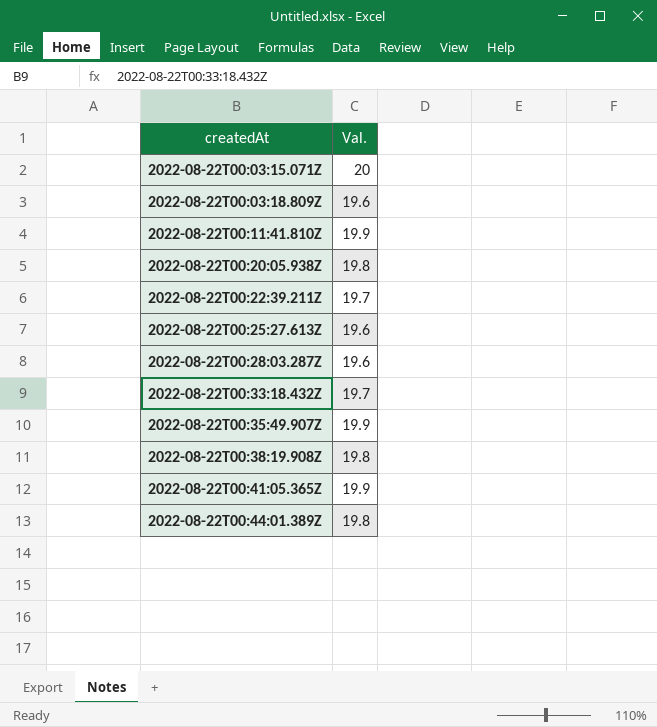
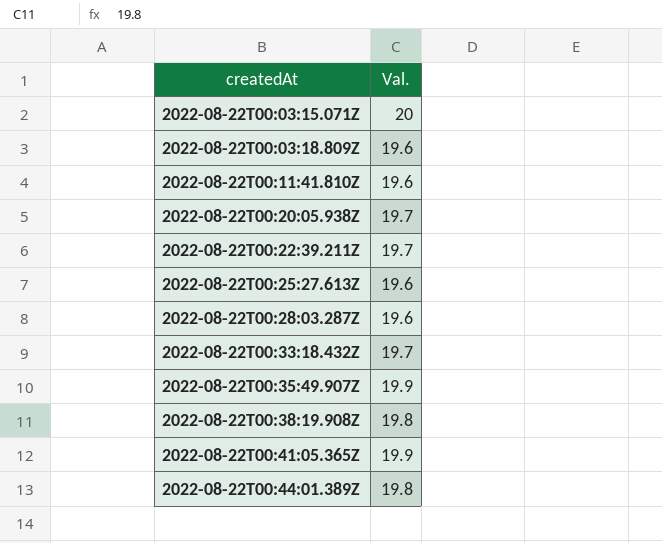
2022-08-22T00:11:41.810Z | Val.: 19.9 -> 19.6
2022-08-22T00:20:05.938Z | Val.: 19.8 -> 19.7

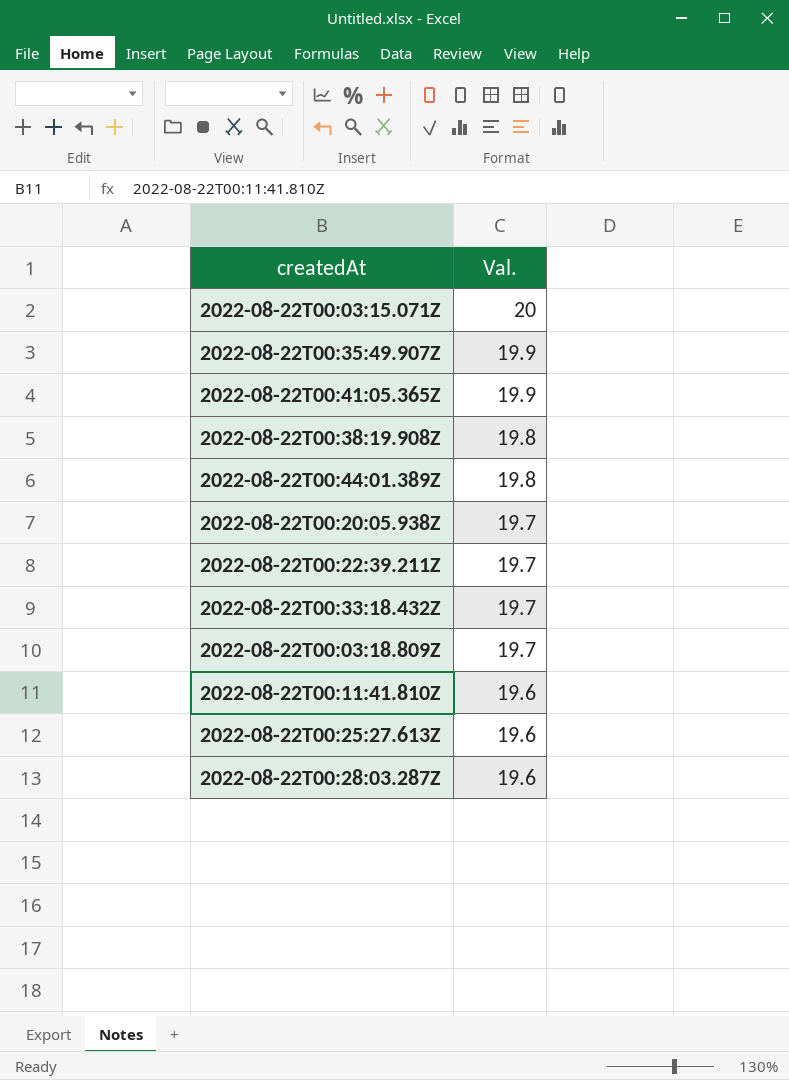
row order: createdAt ascending -> Val. descending
2022-08-22T00:03:18.809Z | Val.: 19.6 -> 19.7

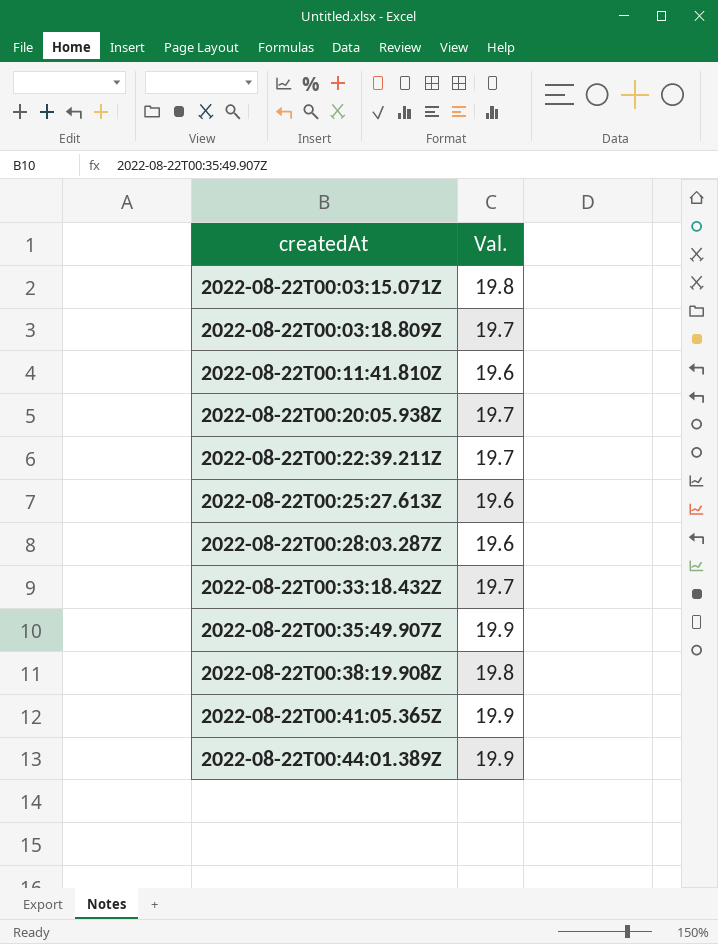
row order: Val. descending -> createdAt ascending
2022-08-22T00:03:15.071Z | Val.: 20 -> 19.8
2022-08-22T00:44:01.389Z | Val.: 19.8 -> 19.9

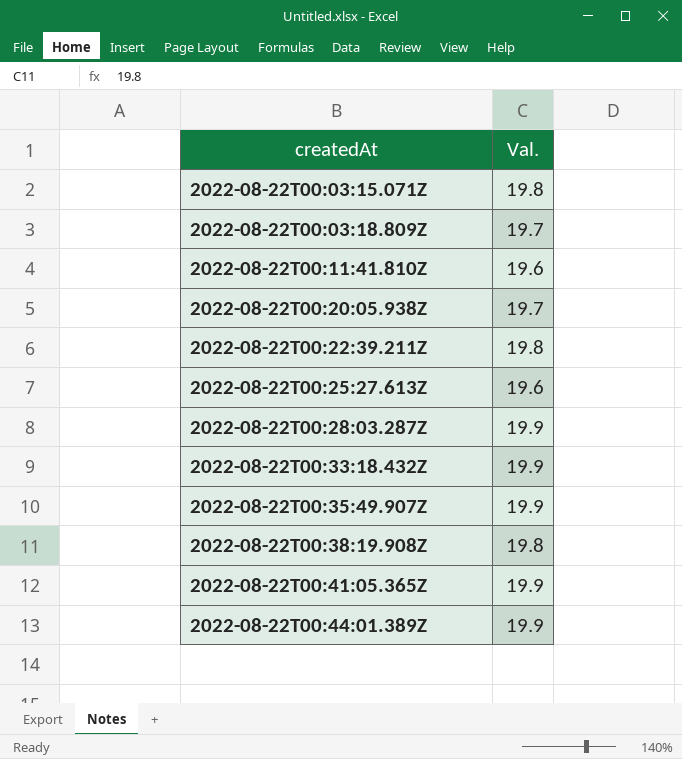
2022-08-22T00:22:39.211Z | Val.: 19.7 -> 19.8
2022-08-22T00:28:03.287Z | Val.: 19.6 -> 19.9
2022-08-22T00:33:18.432Z | Val.: 19.7 -> 19.9

